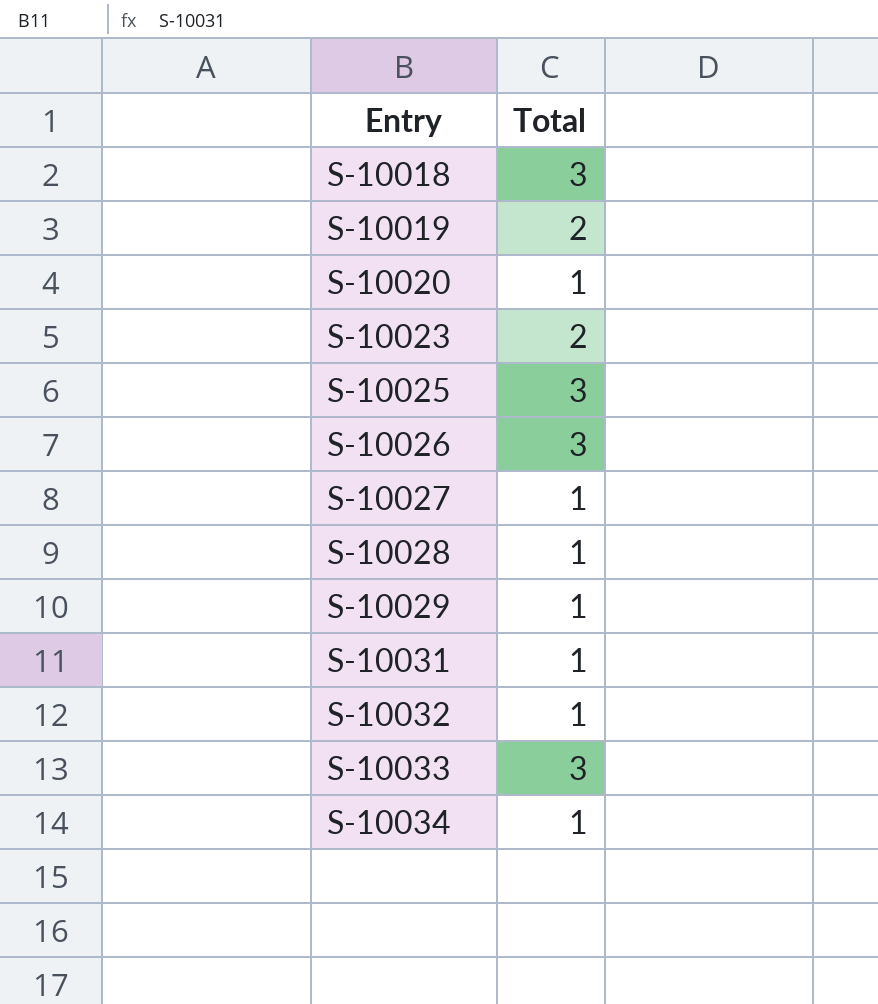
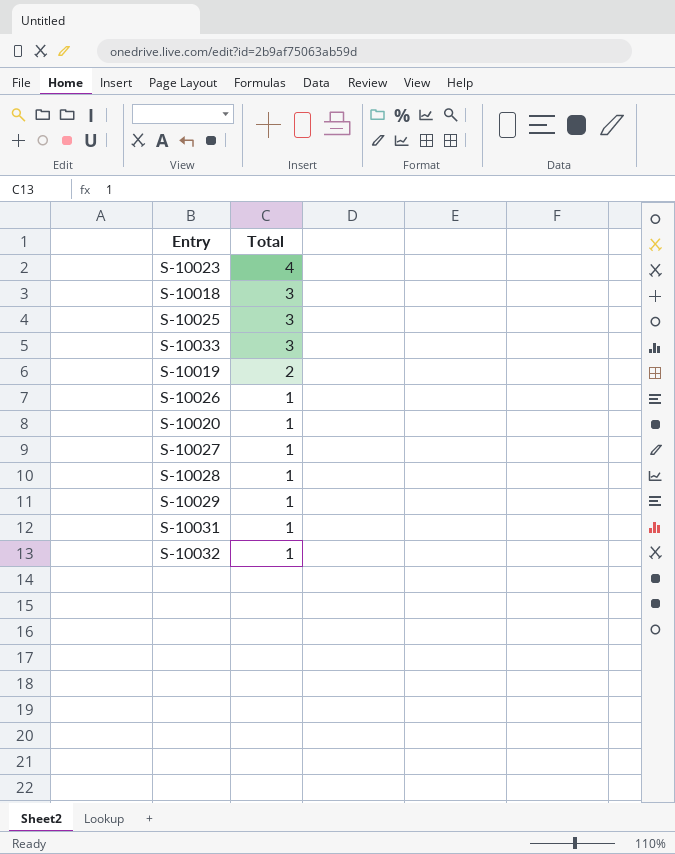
row order: Entry ascending -> Total descending
row S-10034: 1 -> none
S-10023 | Total: 2 -> 4
S-10026 | Total: 3 -> 1

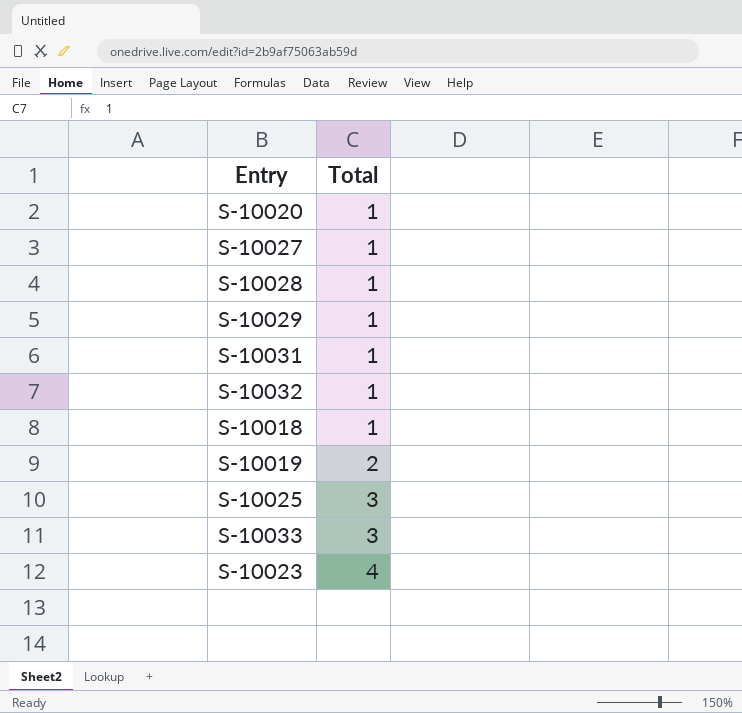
row order: Total descending -> Total ascending
row S-10026: 1 -> none
S-10018 | Total: 3 -> 1

